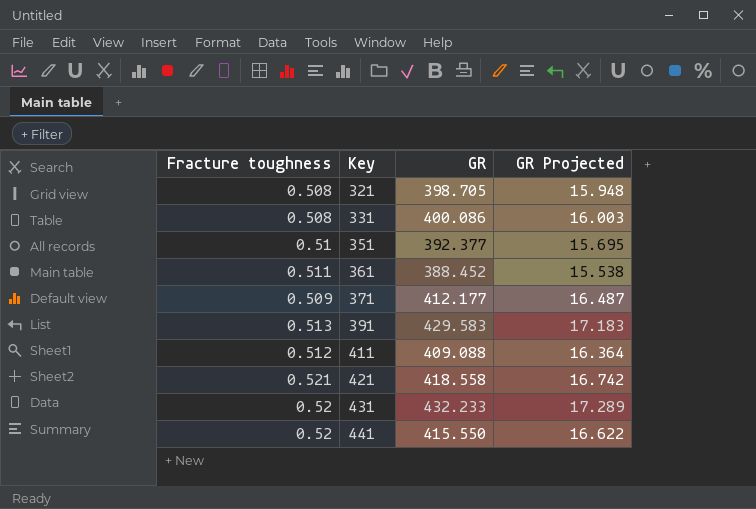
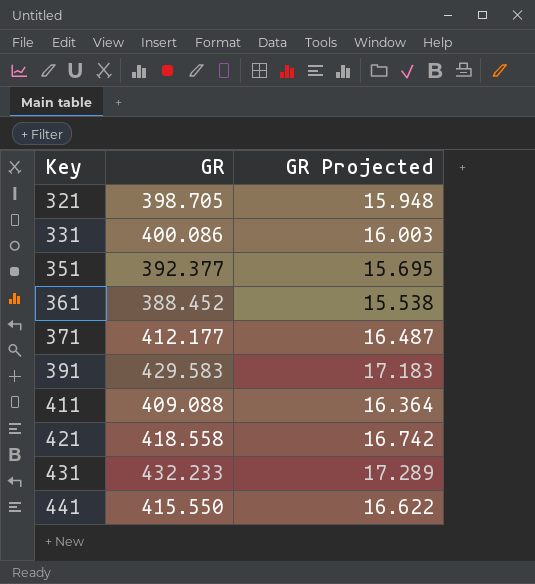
column Fracture toughness | position: 1 -> none

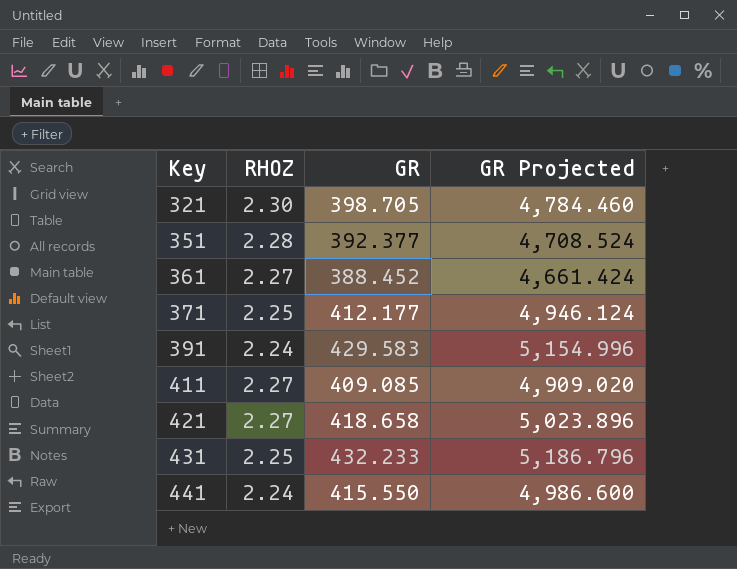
column RHOZ | position: none -> 2
column GR Projected | formula: [GR] * 0.04 -> [GR] * 12
row 331: 400.086 | 16.003 -> none
411 | GR: 409.088 -> 409.085
421 | GR: 418.558 -> 418.658

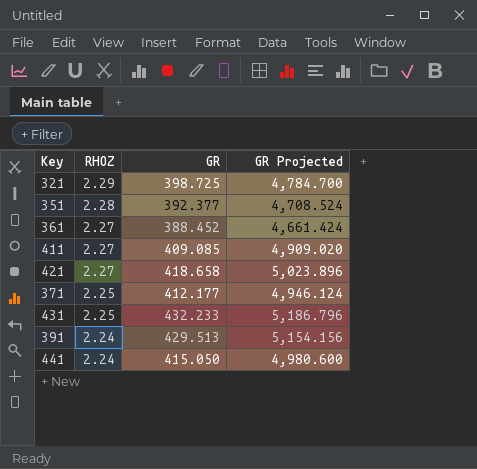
row order: Key ascending -> RHOZ descending
321 | RHOZ: 2.30 -> 2.29
321 | GR: 398.705 -> 398.725
321 | GR Projected: 4,784.460 -> 4,784.700
391 | GR: 429.583 -> 429.513
391 | GR Projected: 5,154.996 -> 5,154.156
441 | GR: 415.550 -> 415.050
441 | GR Projected: 4,986.600 -> 4,980.600

